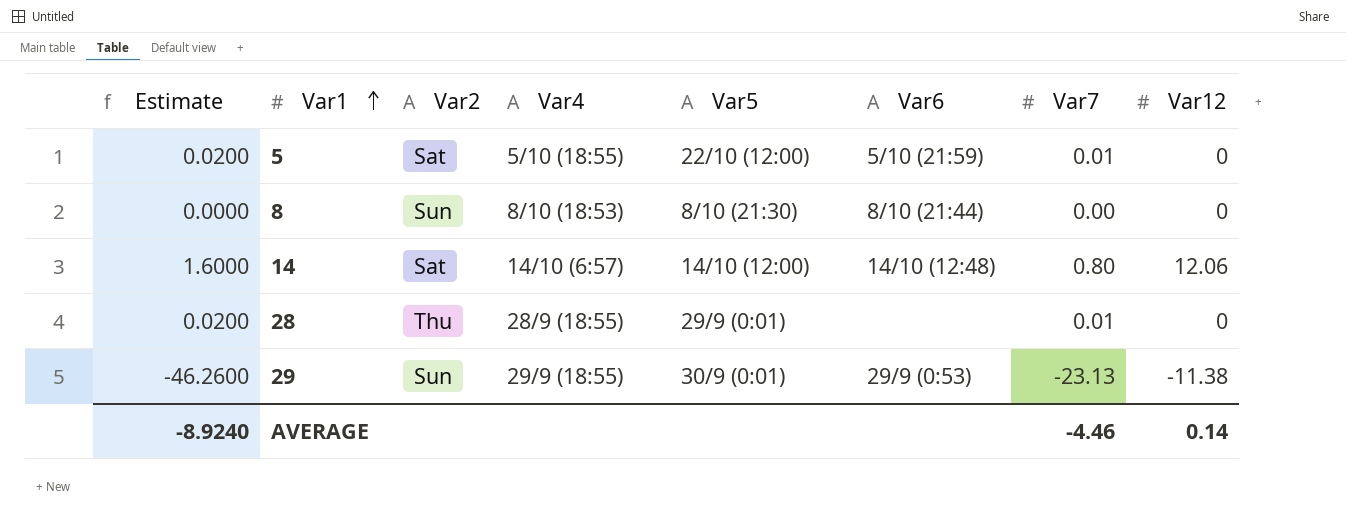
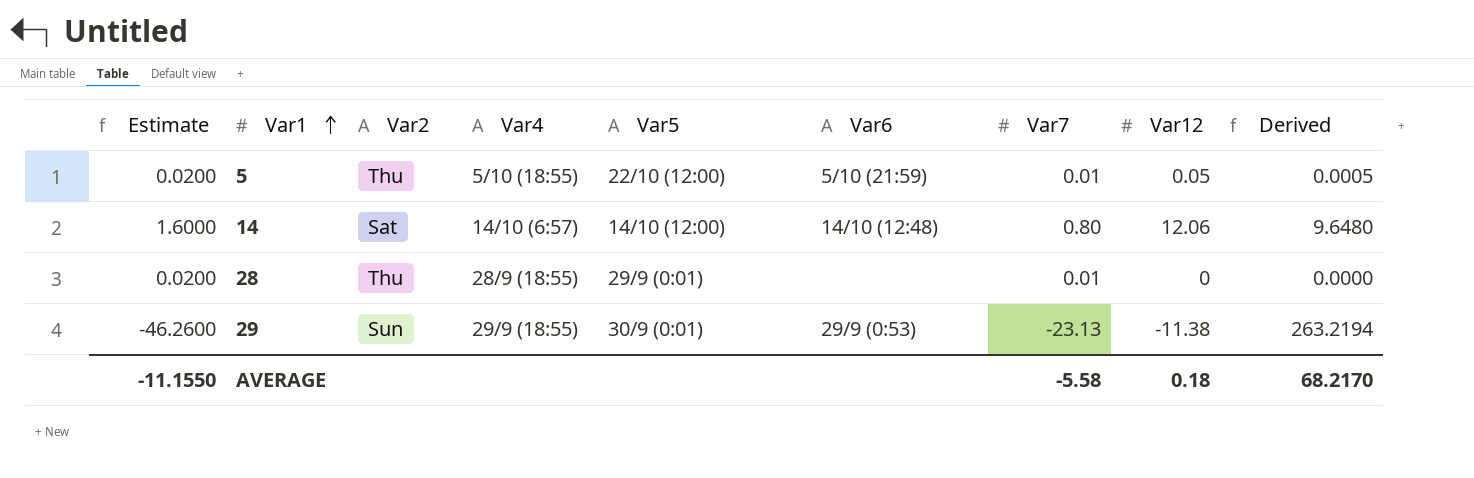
column Derived | formula: none -> [Var7] * [Var12]
row 8: 0.0000 | Sun | 8/10 (18:53) | 8/10 (21:30) | 8/10 (21:44) | 0.00 | 0 -> none
5 | Var2: Sat -> Thu
5 | Var12: 0 -> 0.05
AVERAGE | Estimate: -8.9240 -> -11.1550
AVERAGE | Var7: -4.46 -> -5.58
AVERAGE | Var12: 0.14 -> 0.18

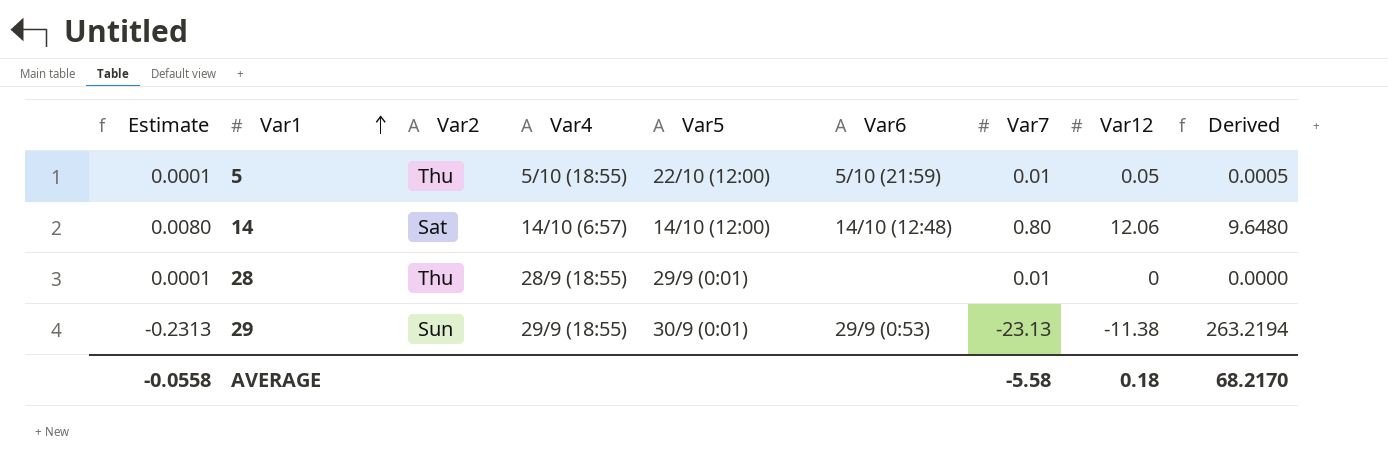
column Estimate | formula: [Var7] * 2 -> [Var7] * 0.01
AVERAGE | Estimate: -11.1550 -> -0.0558

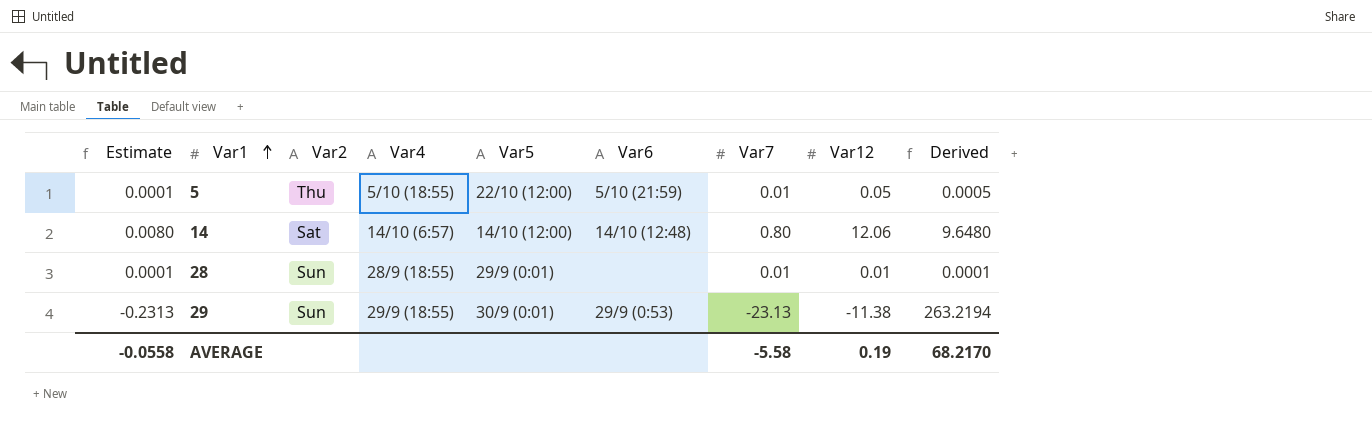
28 | Var2: Thu -> Sun
28 | Var12: 0 -> 0.01
28 | Derived: 0.0000 -> 0.0001
AVERAGE | Var12: 0.18 -> 0.19

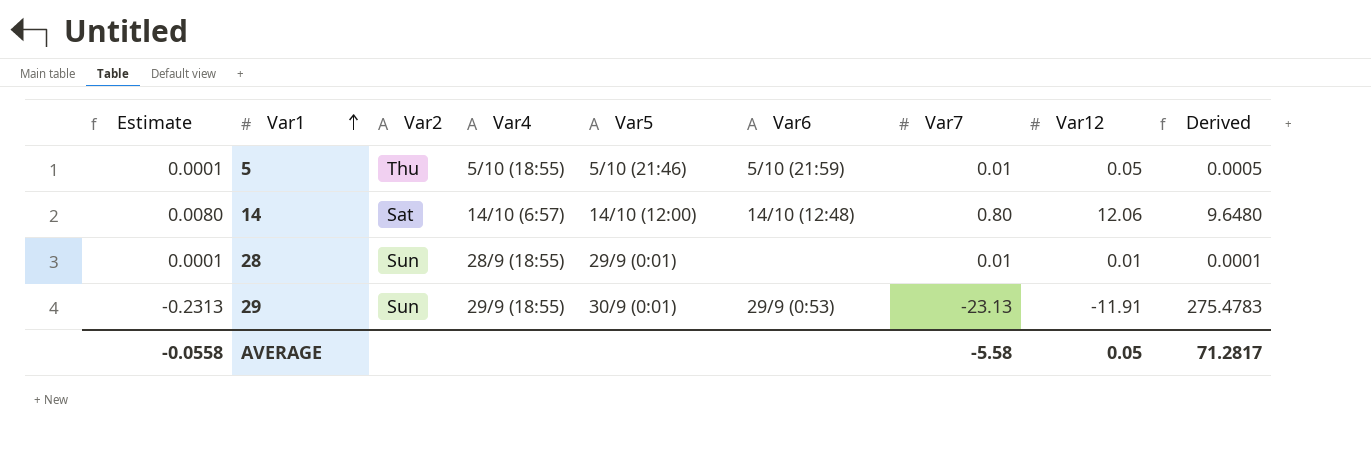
5 | Var5: 22/10 (12:00) -> 5/10 (21:46)
29 | Var12: -11.38 -> -11.91
29 | Derived: 263.2194 -> 275.4783
AVERAGE | Var12: 0.19 -> 0.05
AVERAGE | Derived: 68.2170 -> 71.2817

